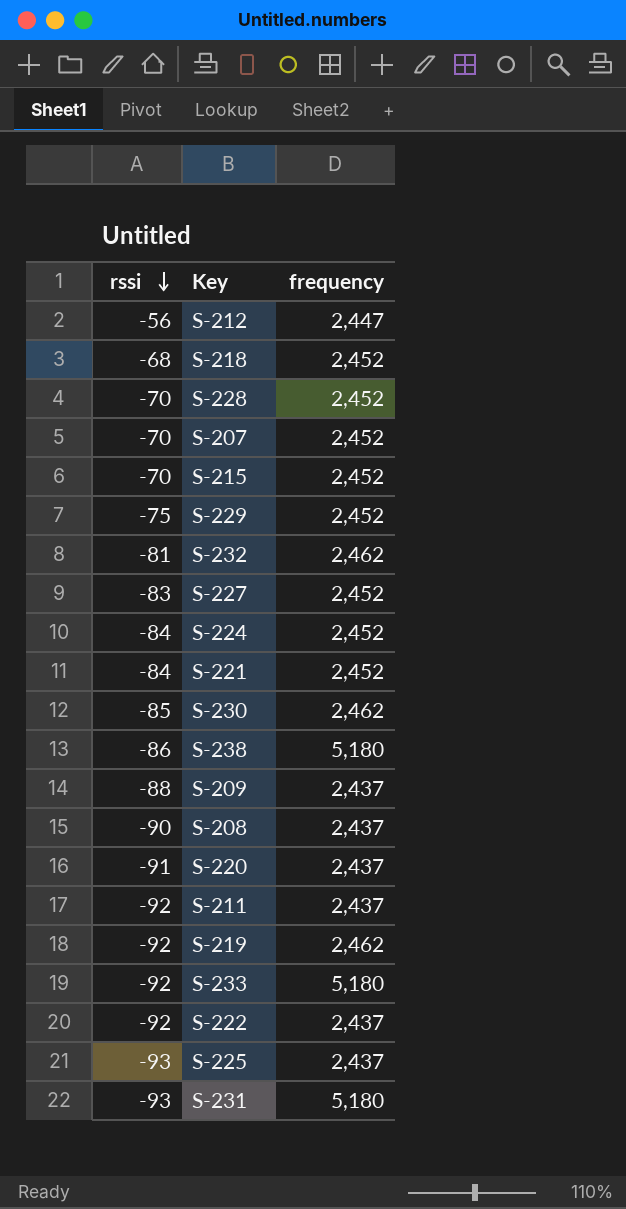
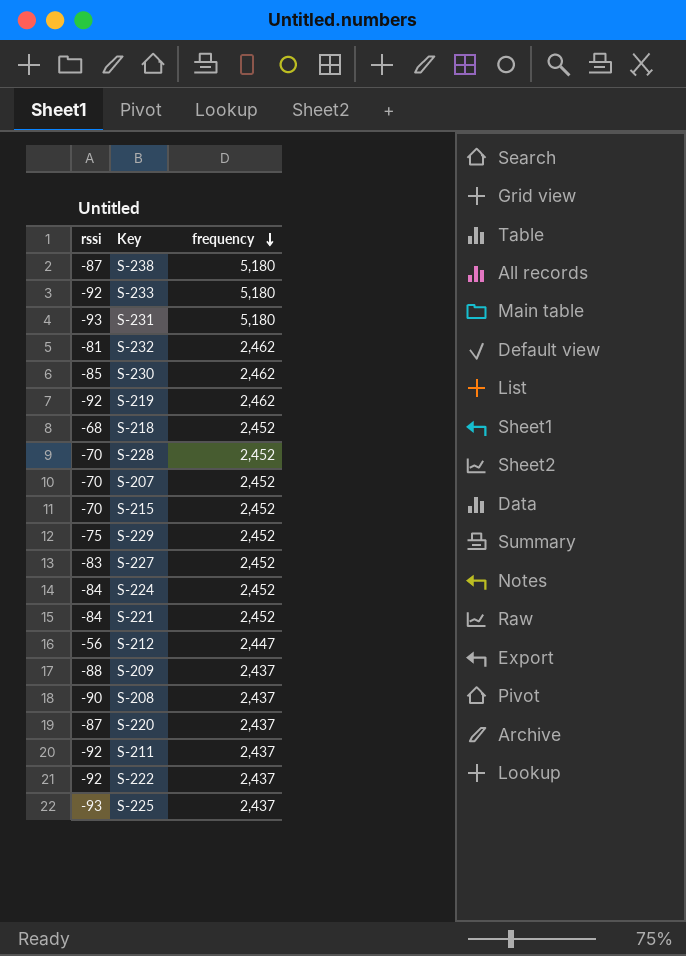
row order: rssi descending -> frequency descending
S-238 | rssi: -86 -> -87
S-220 | rssi: -91 -> -87

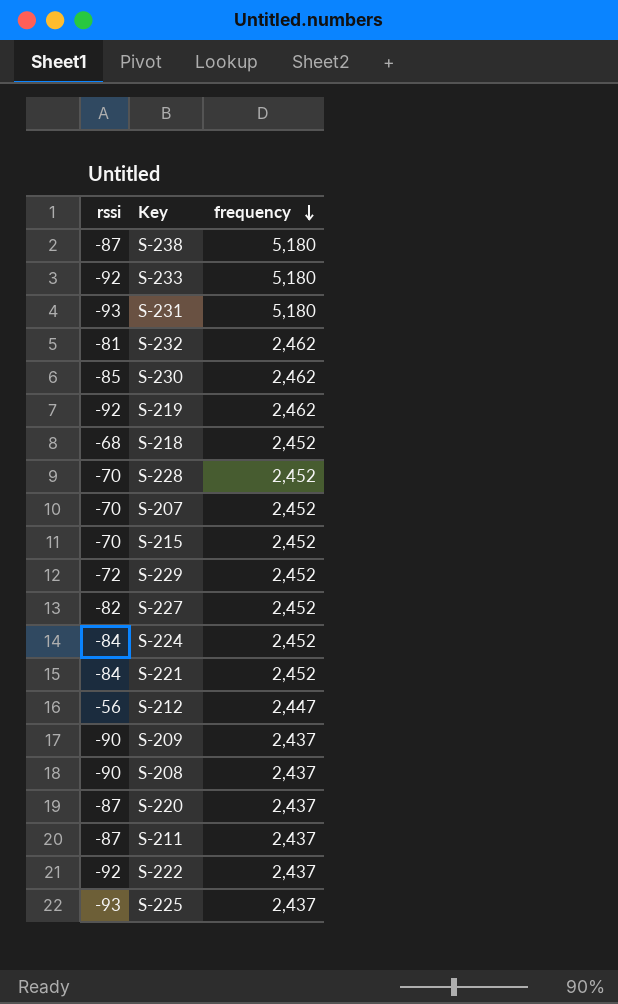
S-229 | rssi: -75 -> -72
S-227 | rssi: -83 -> -82
S-209 | rssi: -88 -> -90
S-211 | rssi: -92 -> -87

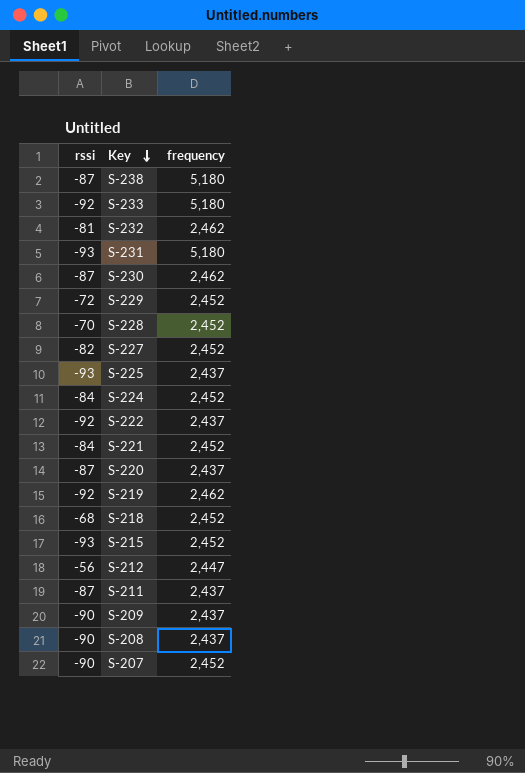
row order: frequency descending -> Key descending
S-230 | rssi: -85 -> -87
S-215 | rssi: -70 -> -93
S-207 | rssi: -70 -> -90

